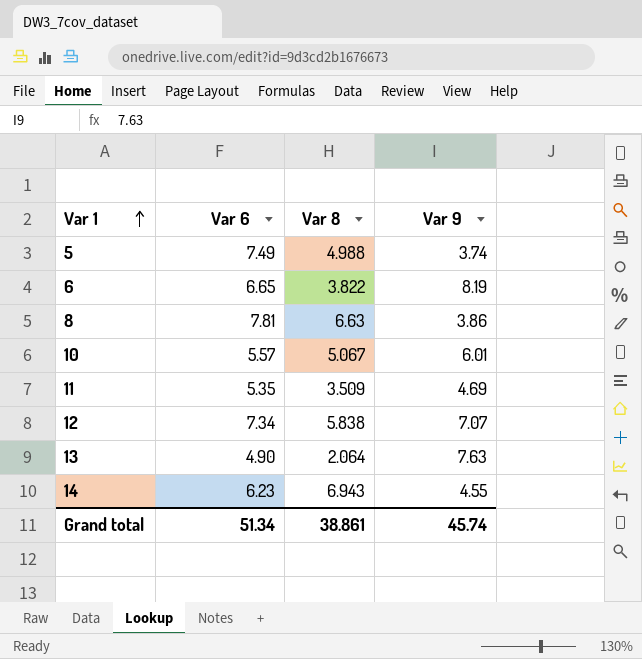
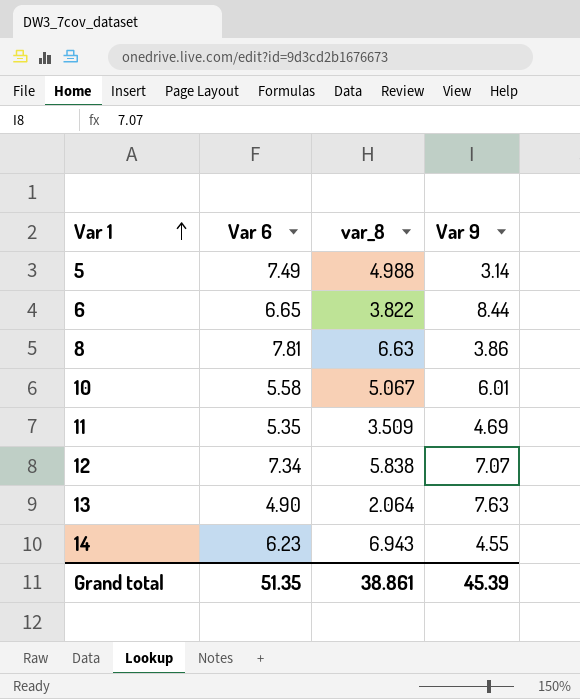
column name: Var 8 -> var_8
5 | Var 9: 3.74 -> 3.14
6 | Var 9: 8.19 -> 8.44
10 | Var 6: 5.57 -> 5.58
Grand total | Var 6: 51.34 -> 51.35
Grand total | Var 9: 45.74 -> 45.39

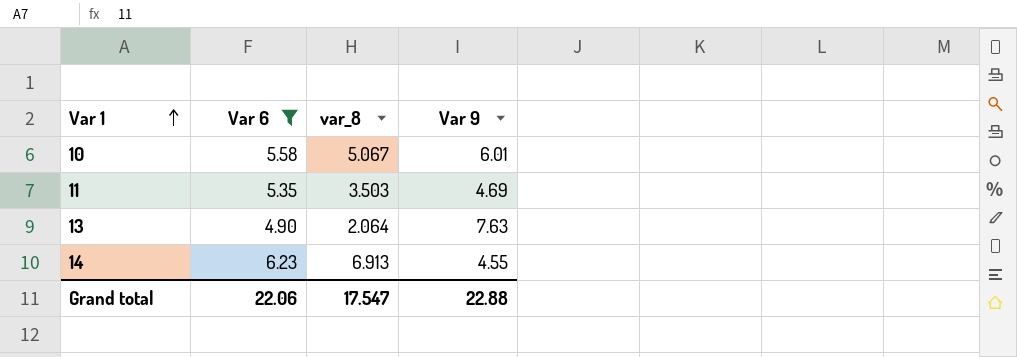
filter: none -> Var 6 <= 6.23
11 | var_8: 3.509 -> 3.503
14 | var_8: 6.943 -> 6.913
Grand total | Var 6: 51.35 -> 22.06
Grand total | var_8: 38.861 -> 17.547
Grand total | Var 9: 45.39 -> 22.88

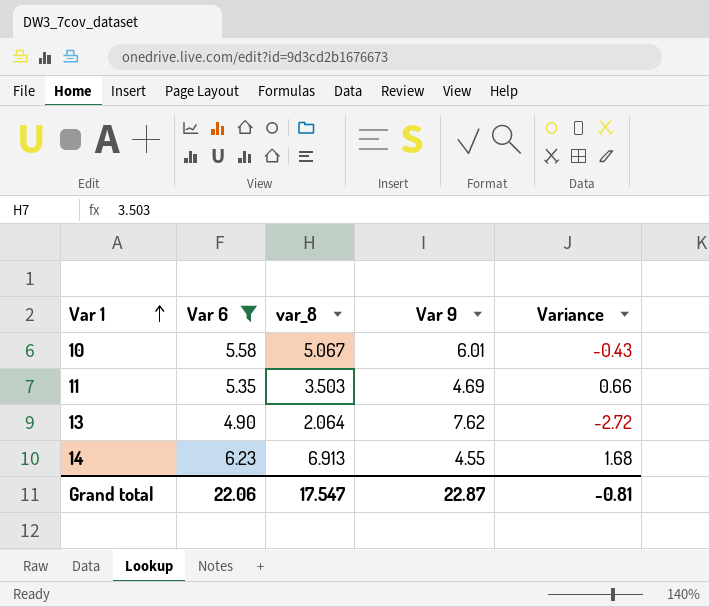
column Variance | formula: none -> [Var 6] - [Var 9]
13 | Var 9: 7.63 -> 7.62
Grand total | Var 9: 22.88 -> 22.87

